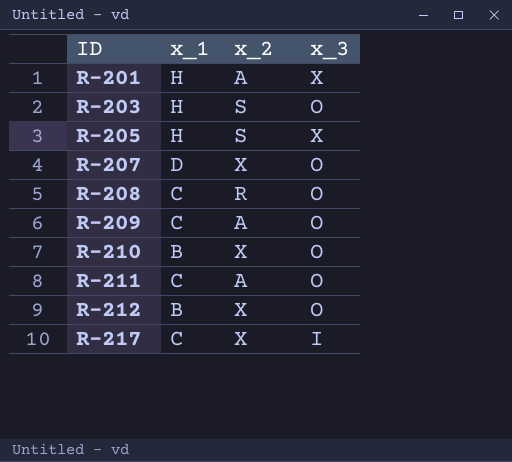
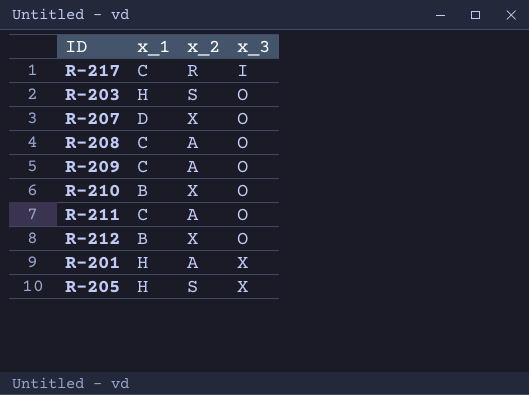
row order: ID ascending -> x_3 ascending
R-217 | x_2: X -> R
R-208 | x_2: R -> A

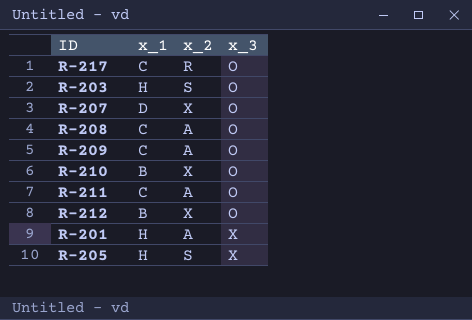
R-217 | x_3: I -> O

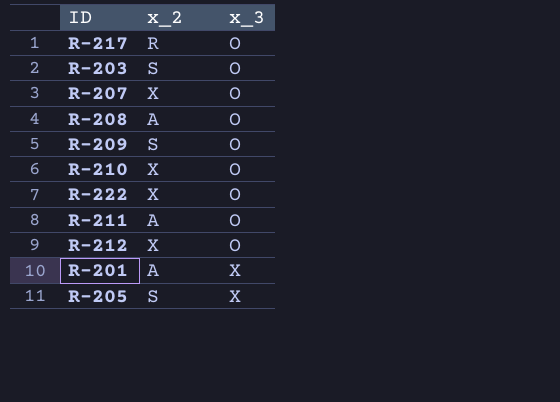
column x_1 | position: 2 -> none
R-209 | x_2: A -> S
row R-222: none -> X | O

